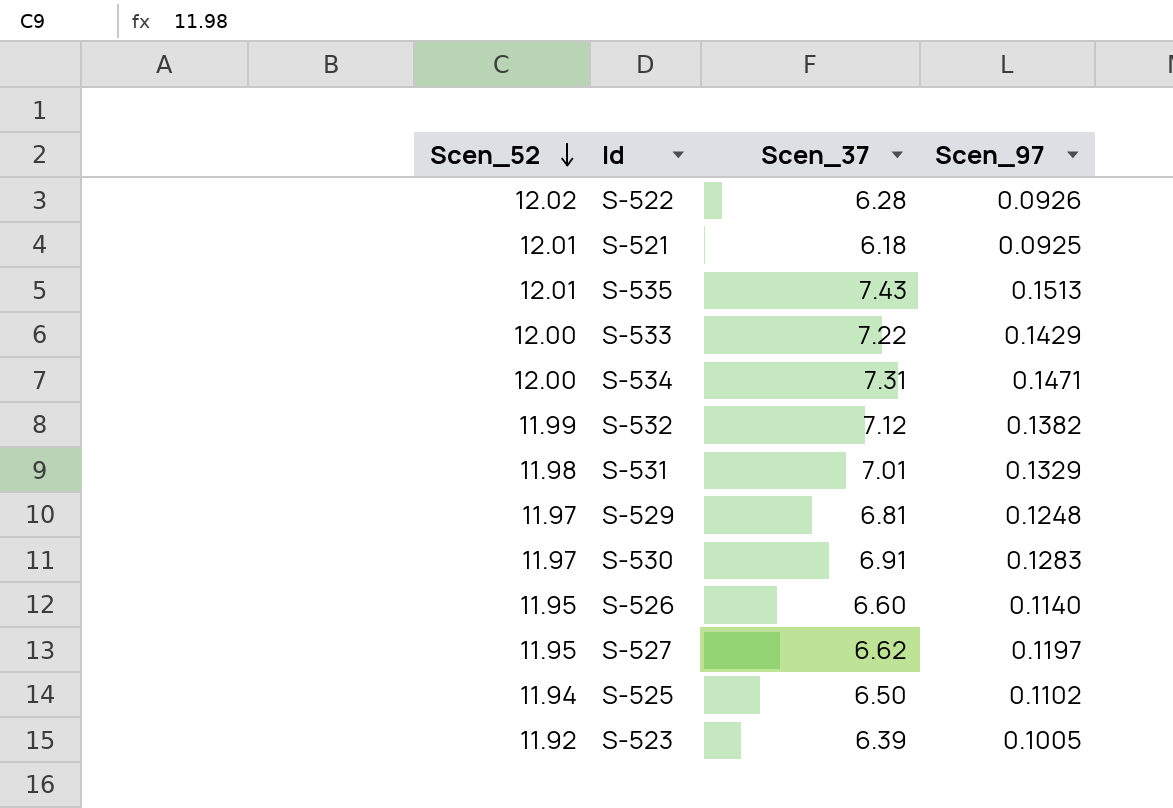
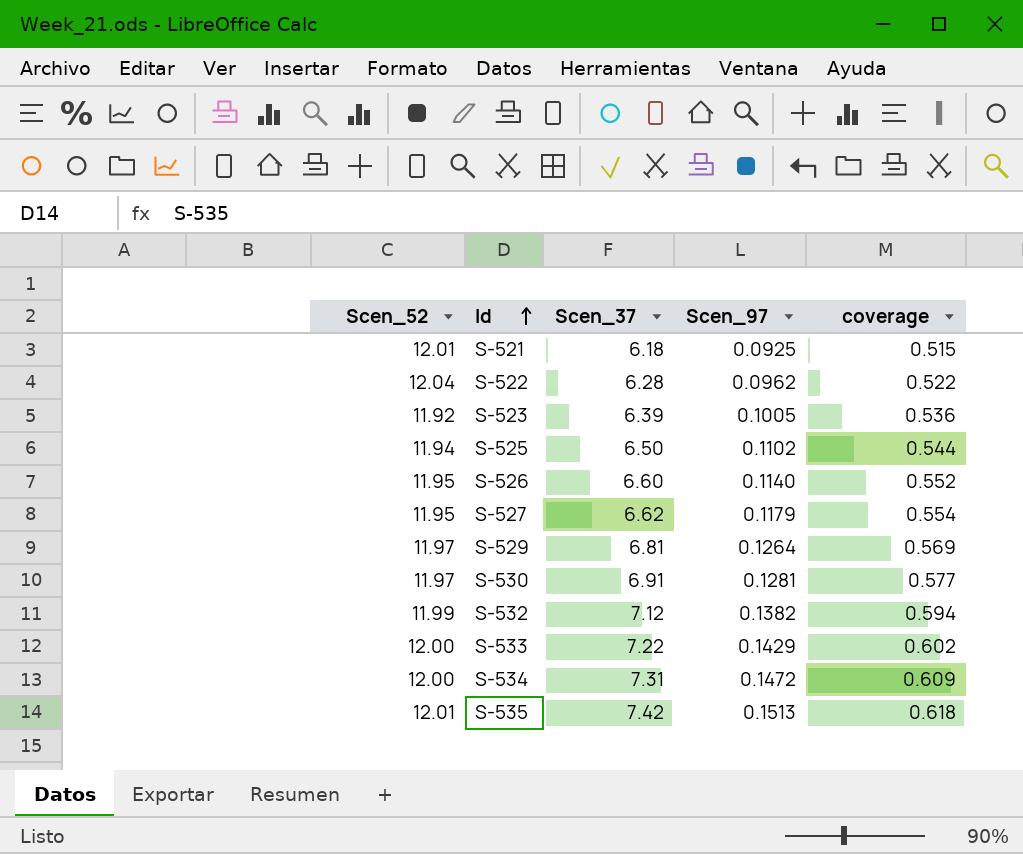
row order: Scen_52 descending -> Id ascending
column coverage | formula: none -> [Scen_37] / [Scen_52]
row S-531: 11.98 | 7.01 | 0.1329 -> none
S-522 | Scen_52: 12.02 -> 12.04
S-522 | Scen_97: 0.0926 -> 0.0962
S-527 | Scen_97: 0.1197 -> 0.1179
S-529 | Scen_97: 0.1248 -> 0.1264
S-530 | Scen_97: 0.1283 -> 0.1281
S-534 | Scen_97: 0.1471 -> 0.1472
S-535 | Scen_37: 7.43 -> 7.42

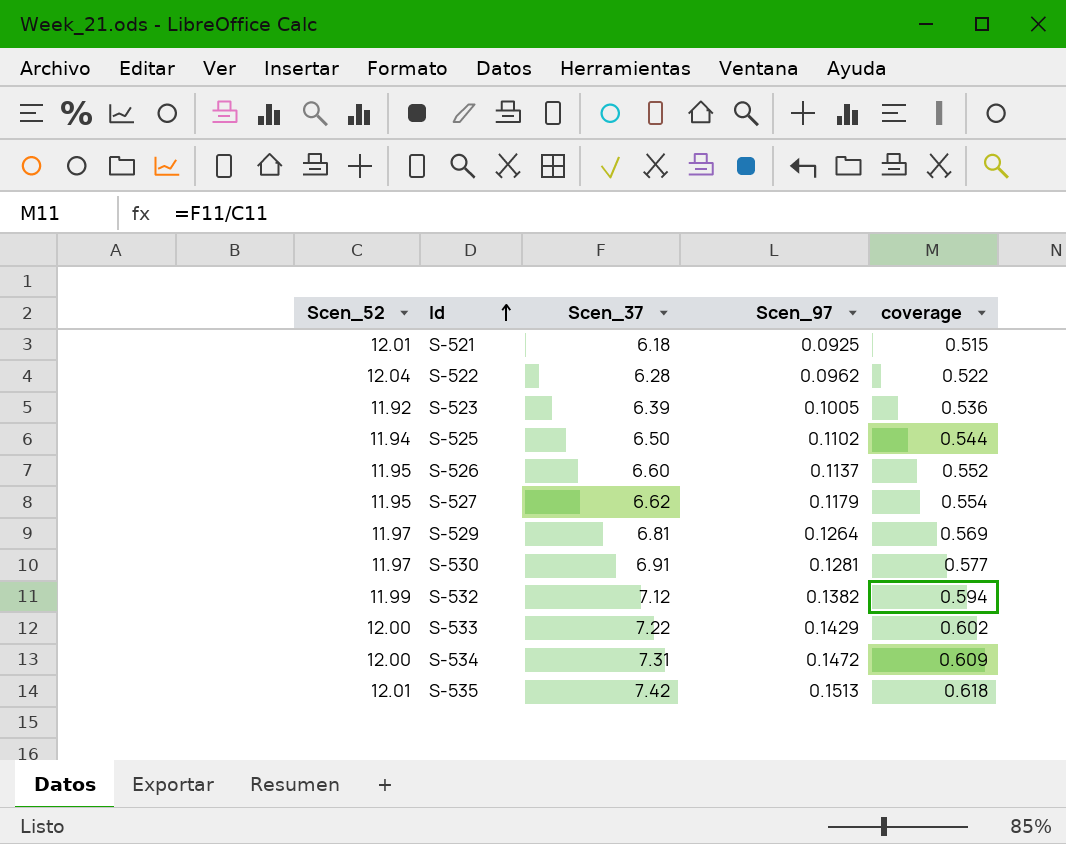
S-526 | Scen_97: 0.1140 -> 0.1137

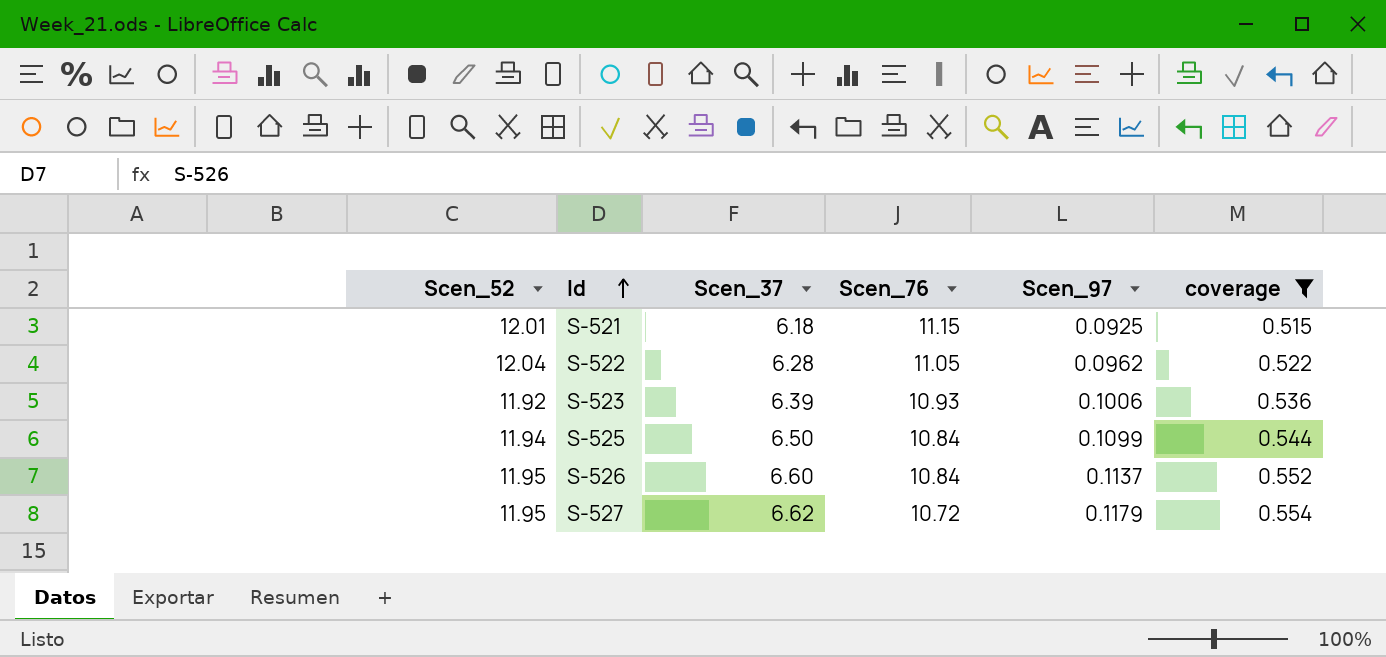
filter: none -> coverage <= 0.554
column Scen_76 | position: none -> 4
S-523 | Scen_97: 0.1005 -> 0.1006
S-525 | Scen_97: 0.1102 -> 0.1099

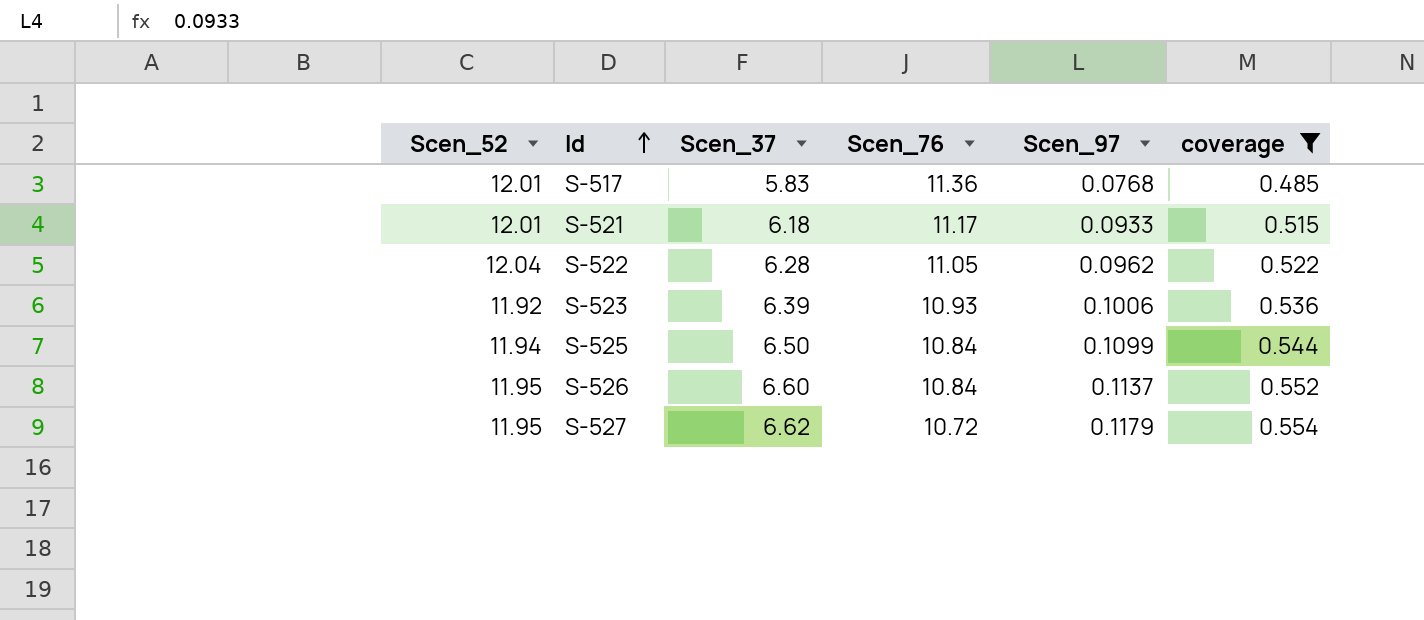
row S-517: none -> 12.01 | 5.83 | 11.36 | 0.0768 | 0.485
S-521 | Scen_76: 11.15 -> 11.17
S-521 | Scen_97: 0.0925 -> 0.0933

